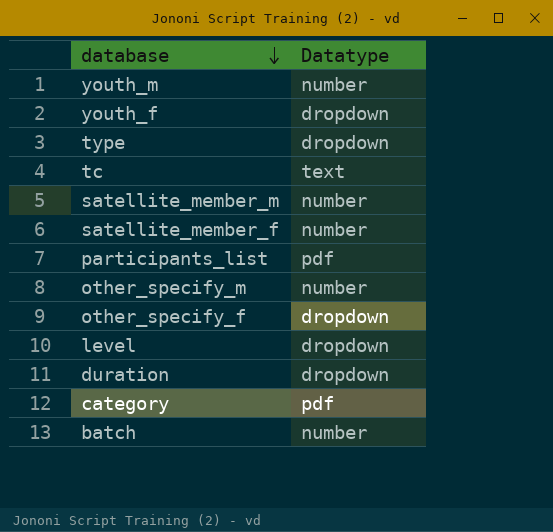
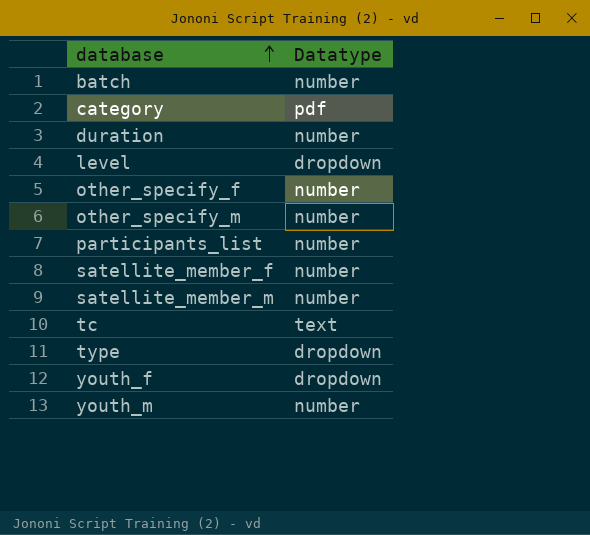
row order: database descending -> database ascending
duration | Datatype: dropdown -> number
other_specify_f | Datatype: dropdown -> number
participants_list | Datatype: pdf -> number

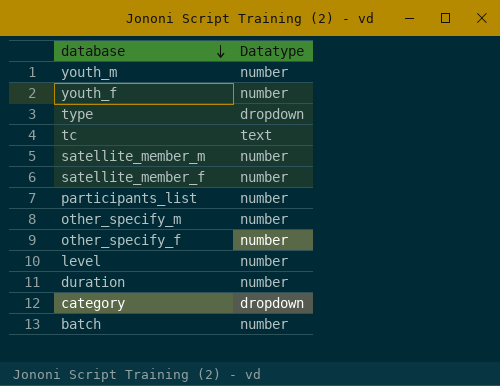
row order: database ascending -> database descending
youth_f | Datatype: dropdown -> number
level | Datatype: dropdown -> number
category | Datatype: pdf -> dropdown

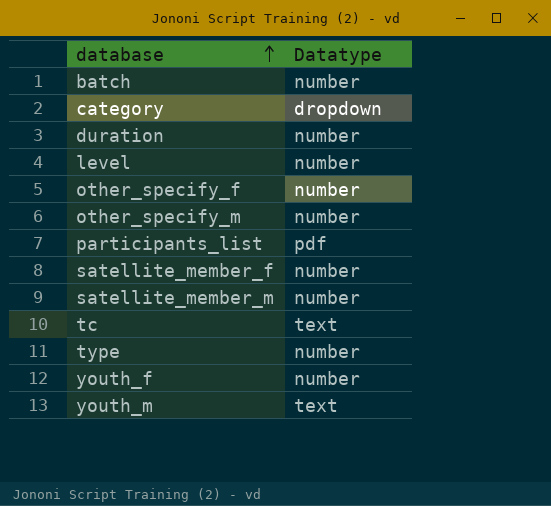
row order: database descending -> database ascending
participants_list | Datatype: number -> pdf
type | Datatype: dropdown -> number
youth_m | Datatype: number -> text

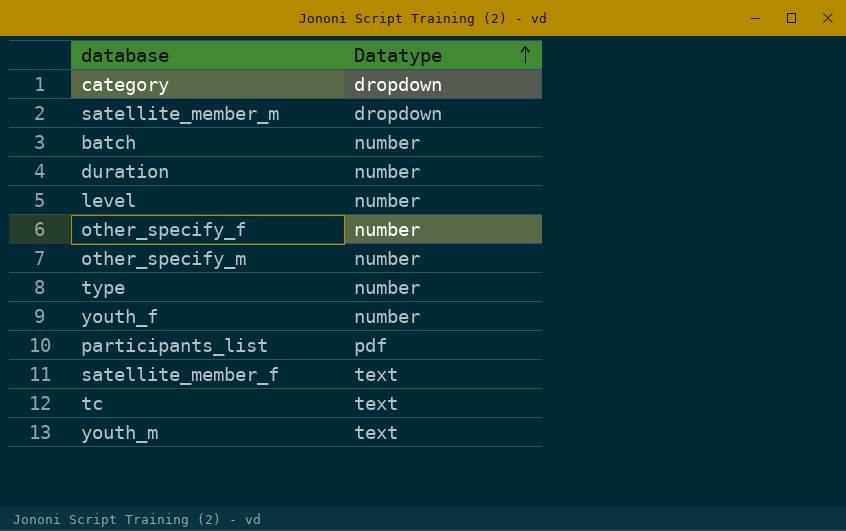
row order: database ascending -> Datatype ascending
satellite_member_m | Datatype: number -> dropdown
satellite_member_f | Datatype: number -> text

